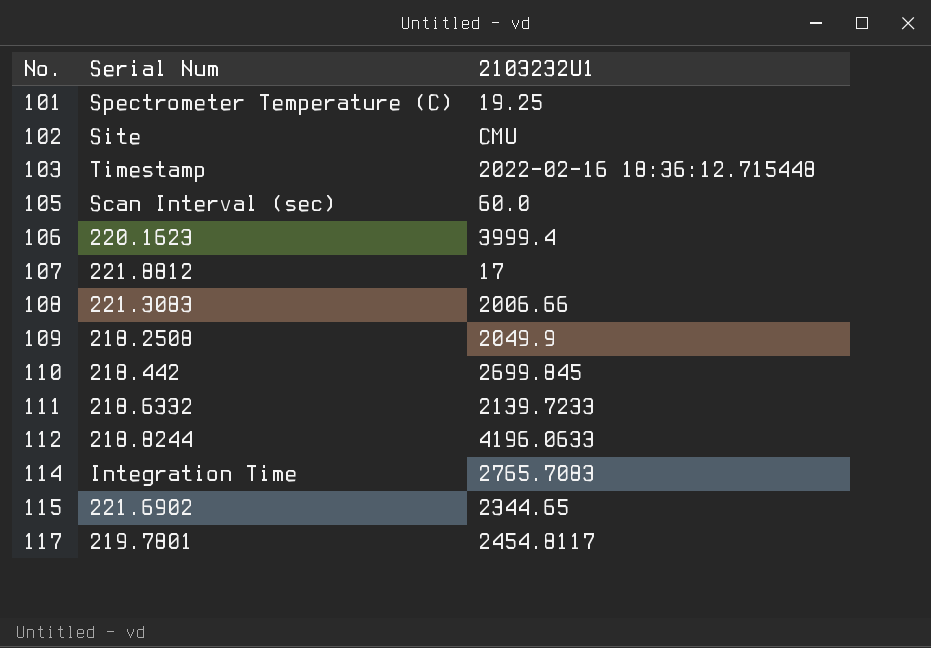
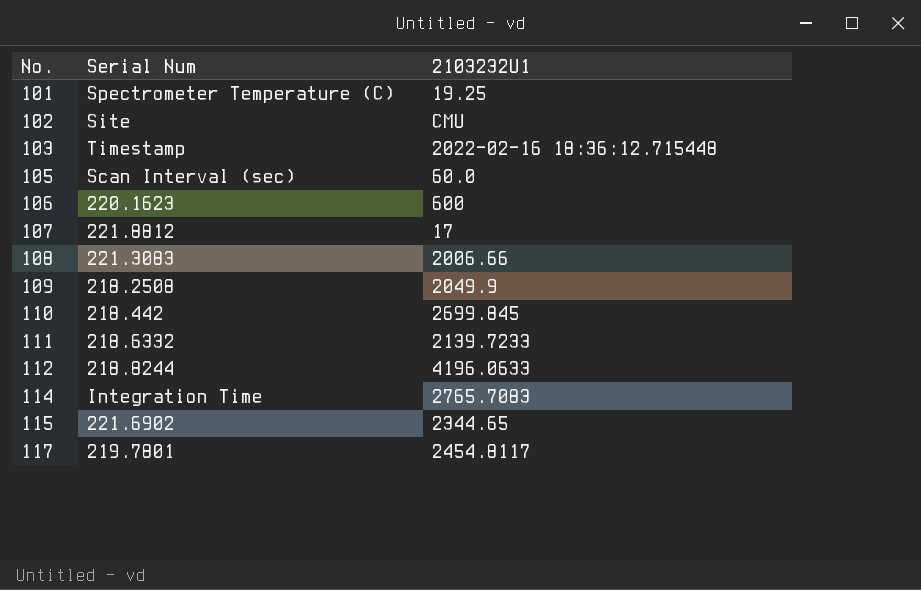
106 | 2103232U1: 3999.4 -> 600

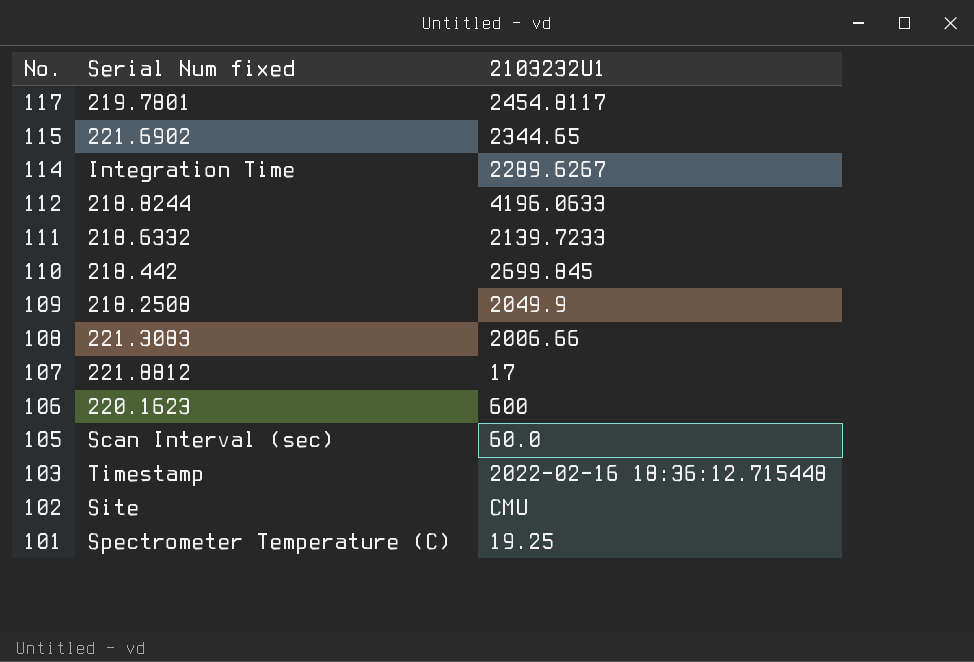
row order: No. ascending -> No. descending
column name: Serial Num -> Serial Num fixed
114 | 2103232U1: 2765.7083 -> 2289.6267

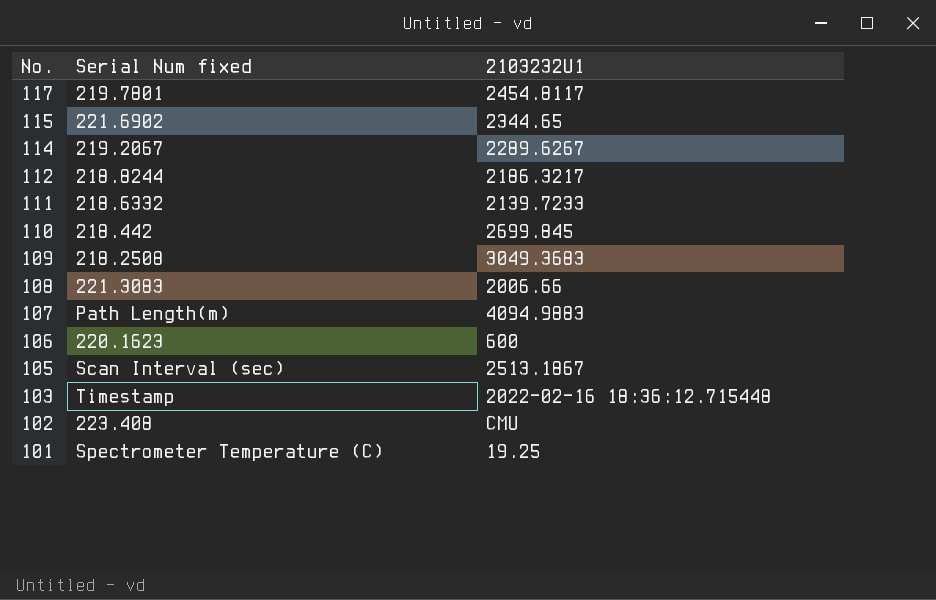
114 | Serial Num fixed: Integration Time -> 219.2067
112 | 2103232U1: 4196.0633 -> 2186.3217
109 | 2103232U1: 2049.9 -> 3049.3683
107 | Serial Num fixed: 221.8812 -> Path Length(m)
107 | 2103232U1: 17 -> 4094.9883
105 | 2103232U1: 60.0 -> 2513.1867
102 | Serial Num fixed: Site -> 223.408

